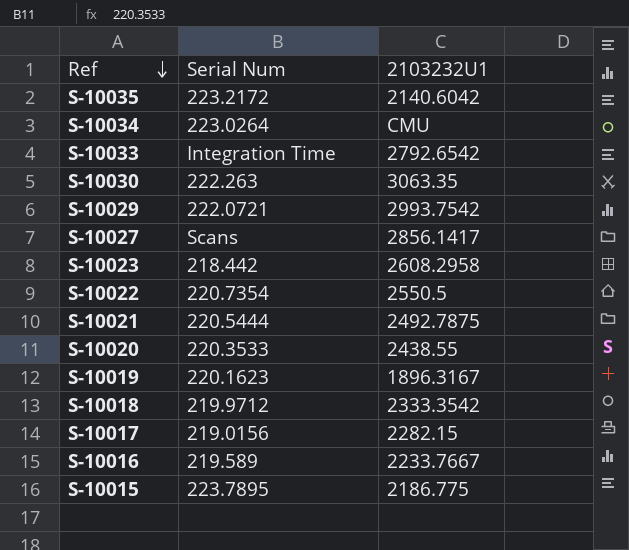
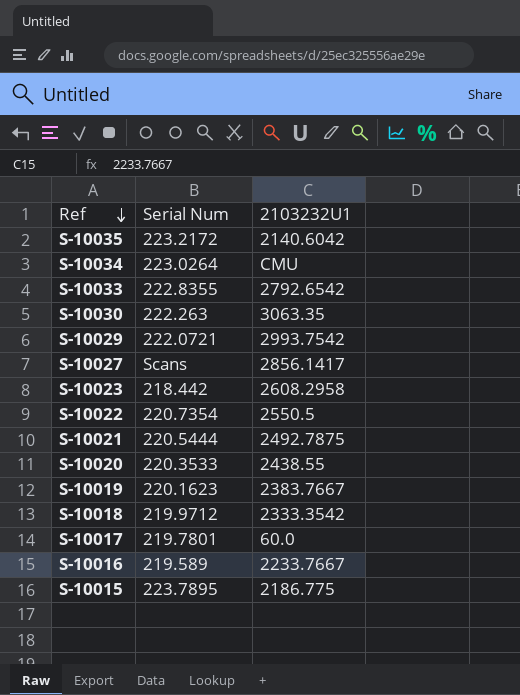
S-10033 | Serial Num: Integration Time -> 222.8355
S-10019 | 2103232U1: 1896.3167 -> 2383.7667
S-10017 | Serial Num: 219.0156 -> 219.7801
S-10017 | 2103232U1: 2282.15 -> 60.0

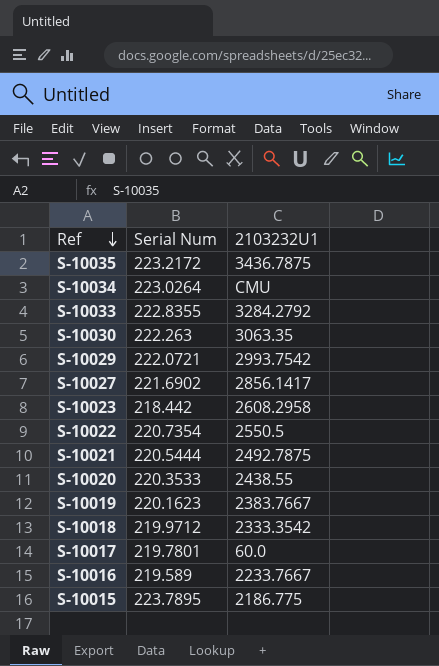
S-10035 | 2103232U1: 2140.6042 -> 3436.7875
S-10033 | 2103232U1: 2792.6542 -> 3284.2792
S-10027 | Serial Num: Scans -> 221.6902

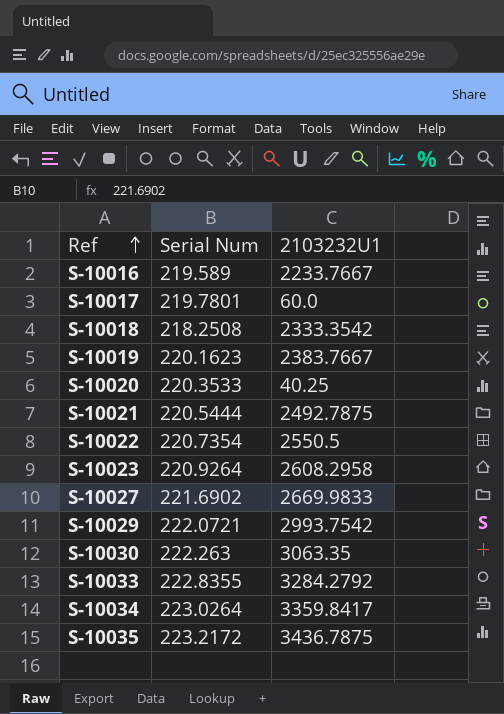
row order: Ref descending -> Ref ascending
row S-10015: 223.7895 | 2186.775 -> none
S-10018 | Serial Num: 219.9712 -> 218.2508
S-10020 | 2103232U1: 2438.55 -> 40.25
S-10023 | Serial Num: 218.442 -> 220.9264
S-10027 | 2103232U1: 2856.1417 -> 2669.9833
S-10034 | 2103232U1: CMU -> 3359.8417

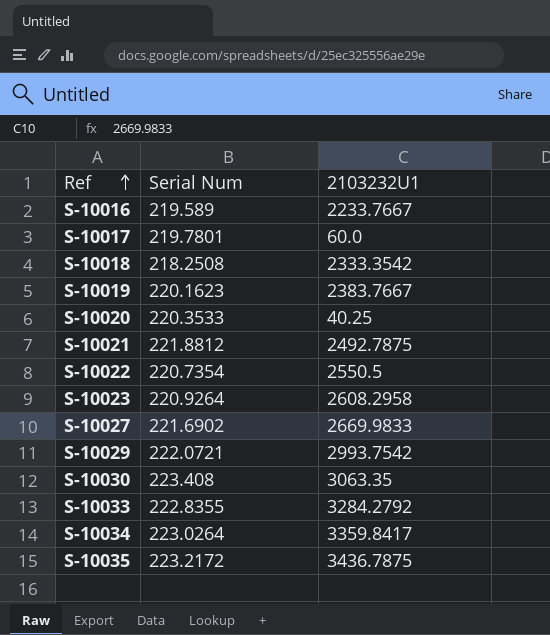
S-10021 | Serial Num: 220.5444 -> 221.8812
S-10030 | Serial Num: 222.263 -> 223.408

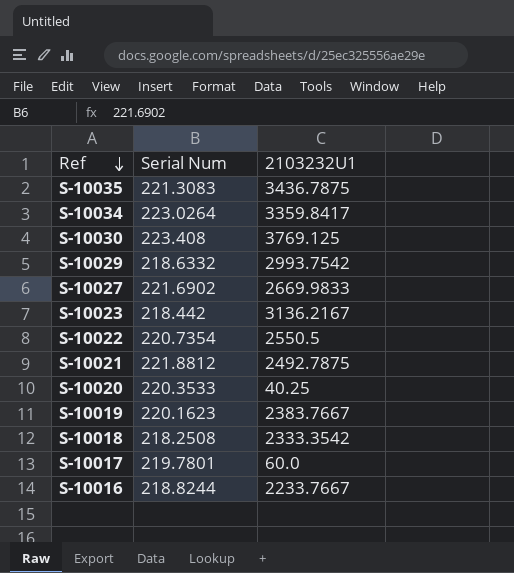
row order: Ref ascending -> Ref descending
row S-10033: 222.8355 | 3284.2792 -> none
S-10035 | Serial Num: 223.2172 -> 221.3083
S-10030 | 2103232U1: 3063.35 -> 3769.125
S-10029 | Serial Num: 222.0721 -> 218.6332
S-10023 | Serial Num: 220.9264 -> 218.442
S-10023 | 2103232U1: 2608.2958 -> 3136.2167
S-10016 | Serial Num: 219.589 -> 218.8244

